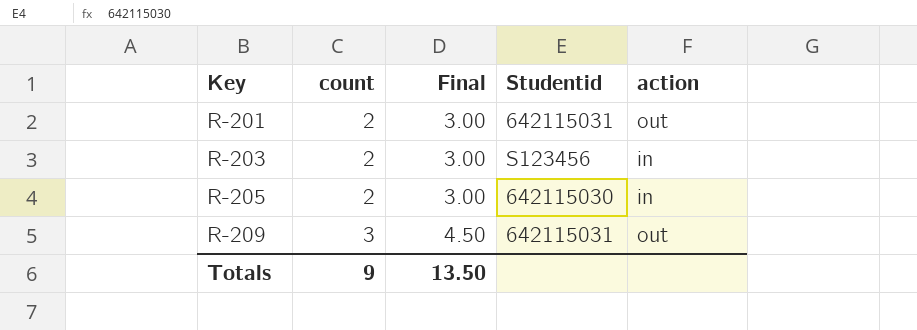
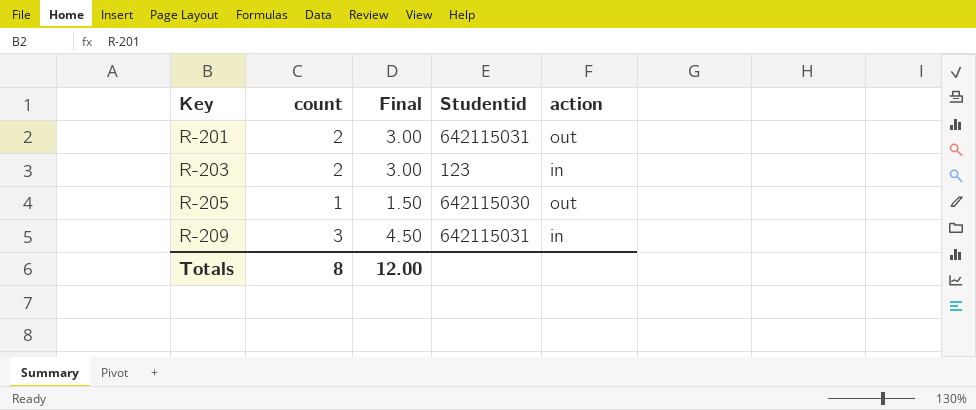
R-203 | Studentid: S123456 -> 123
R-205 | count: 2 -> 1
R-205 | Final: 3.00 -> 1.50
R-205 | action: in -> out
R-209 | action: out -> in
Totals | count: 9 -> 8
Totals | Final: 13.50 -> 12.00

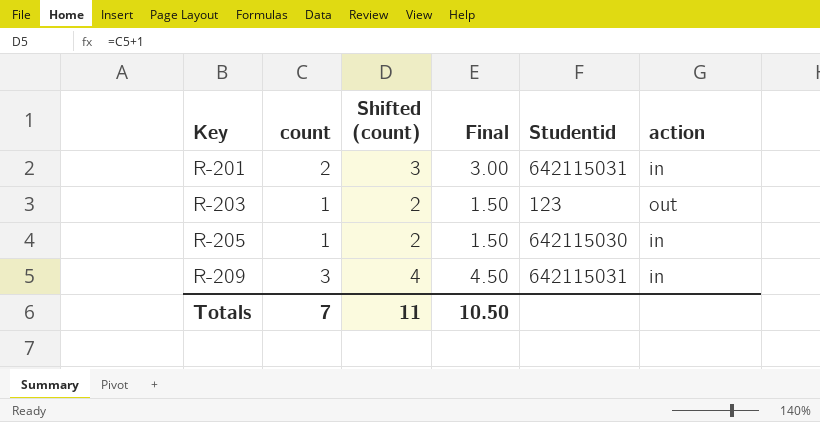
column Shifted (count) | formula: none -> [count] + 1
R-201 | action: out -> in
R-203 | count: 2 -> 1
R-203 | Final: 3.00 -> 1.50
R-203 | action: in -> out
R-205 | action: out -> in
Totals | count: 8 -> 7
Totals | Final: 12.00 -> 10.50

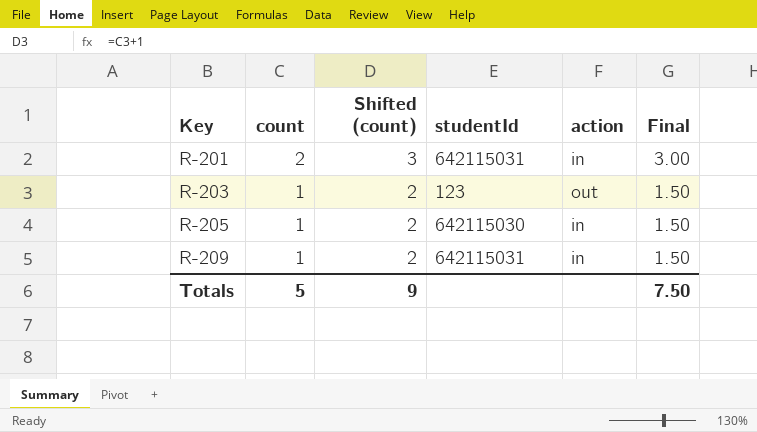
column name: Studentid -> studentId
column Final | position: 4 -> 6
R-209 | count: 3 -> 1
R-209 | Shifted (count): 4 -> 2
R-209 | Final: 4.50 -> 1.50
Totals | count: 7 -> 5
Totals | Shifted (count): 11 -> 9
Totals | Final: 10.50 -> 7.50

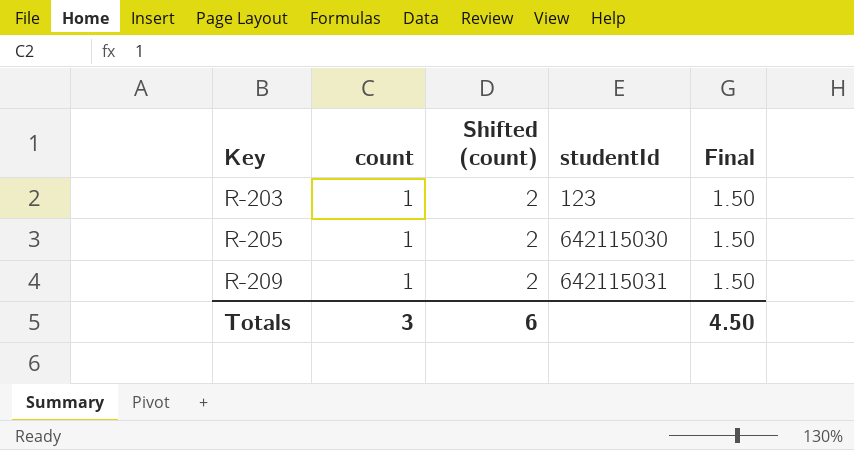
column action | position: 5 -> none
row R-201: 2 | 3 | 642115031 | in | 3.00 -> none
Totals | count: 5 -> 3
Totals | Shifted (count): 9 -> 6
Totals | Final: 7.50 -> 4.50

